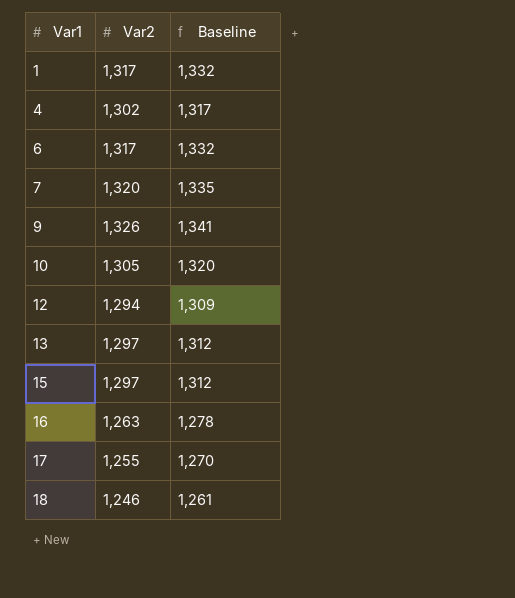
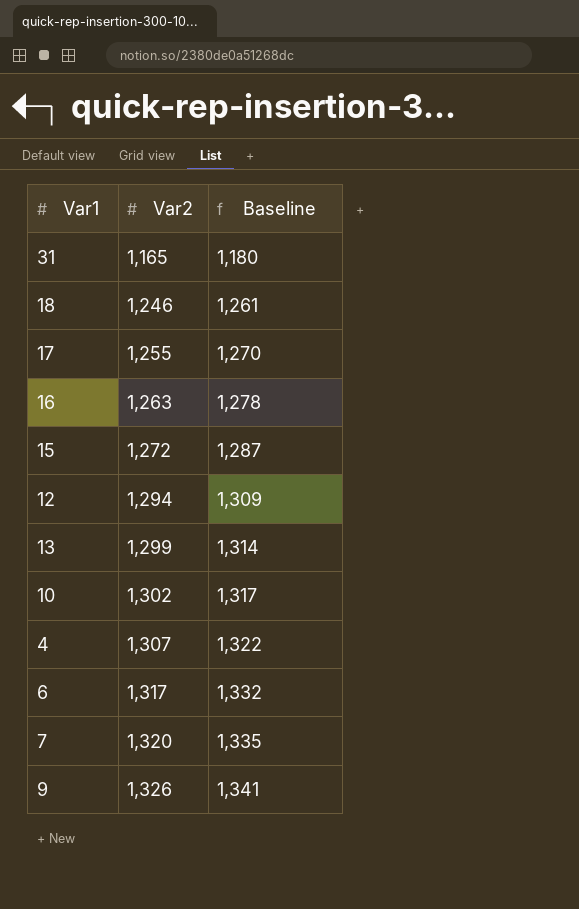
row order: Var1 ascending -> Var2 ascending
row 1: 1,317 | 1,332 -> none
row 31: none -> 1,165 | 1,180
15 | Var2: 1,297 -> 1,272
15 | Baseline: 1,312 -> 1,287
13 | Var2: 1,297 -> 1,299
13 | Baseline: 1,312 -> 1,314
10 | Var2: 1,305 -> 1,302
10 | Baseline: 1,320 -> 1,317
4 | Var2: 1,302 -> 1,307
4 | Baseline: 1,317 -> 1,322

